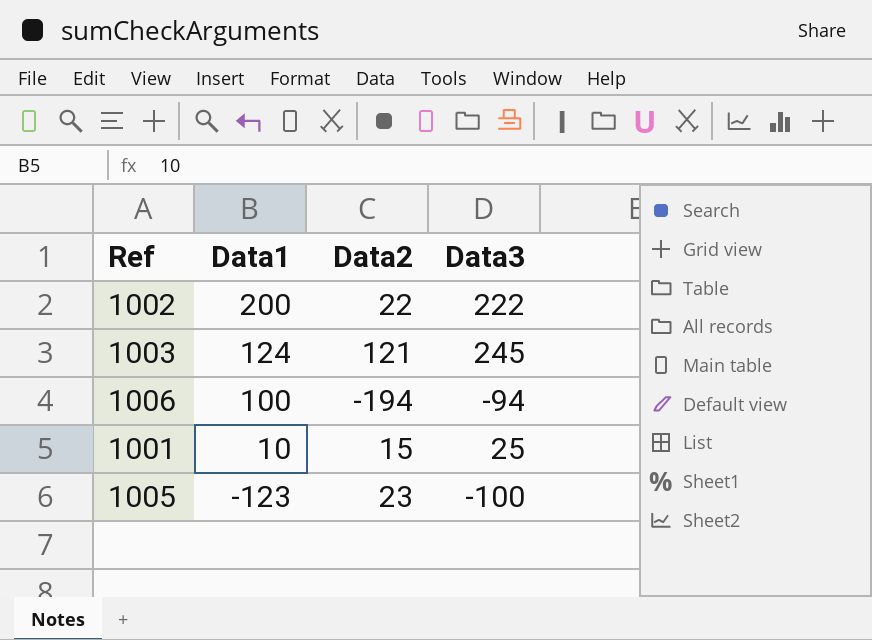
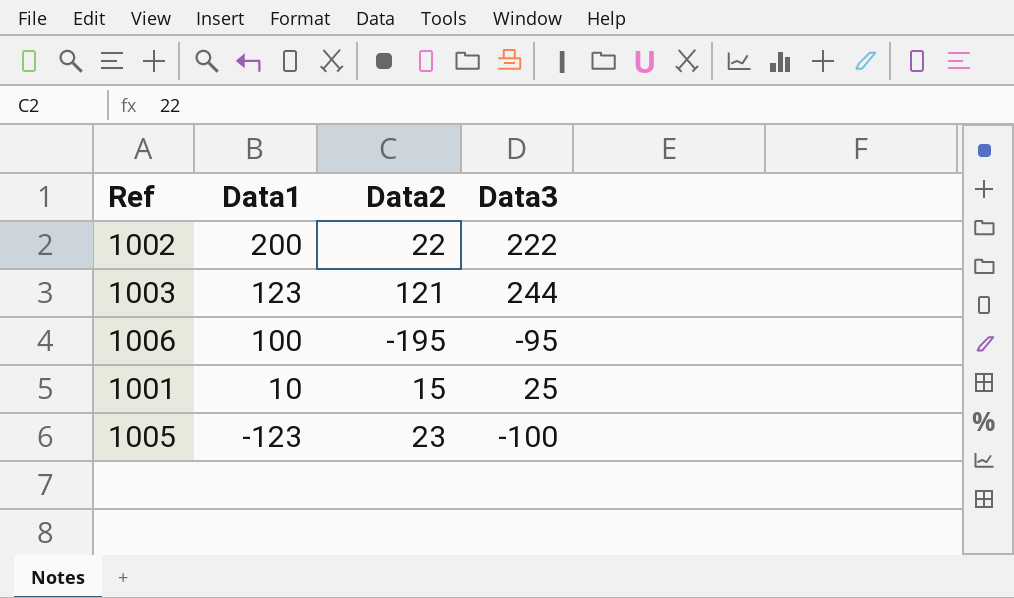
1003 | Data1: 124 -> 123
1003 | Data3: 245 -> 244
1006 | Data2: -194 -> -195
1006 | Data3: -94 -> -95

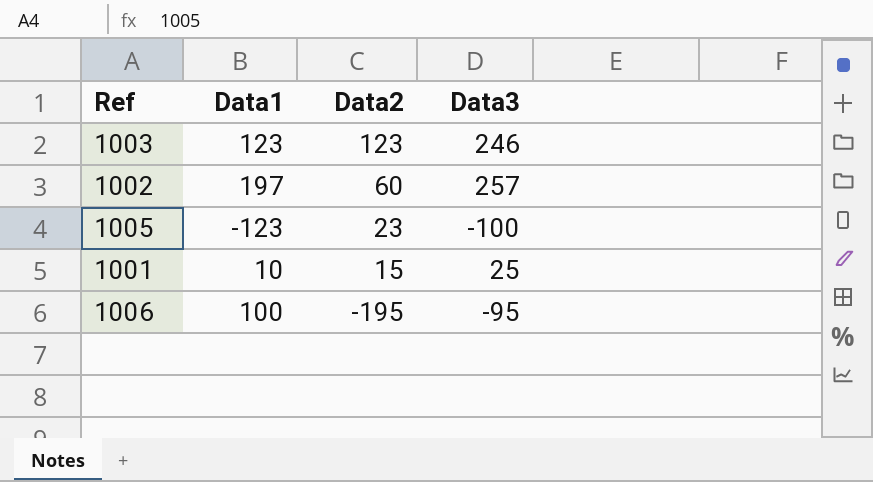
row order: Data1 descending -> Data2 descending
1003 | Data2: 121 -> 123
1003 | Data3: 244 -> 246
1002 | Data1: 200 -> 197
1002 | Data2: 22 -> 60
1002 | Data3: 222 -> 257

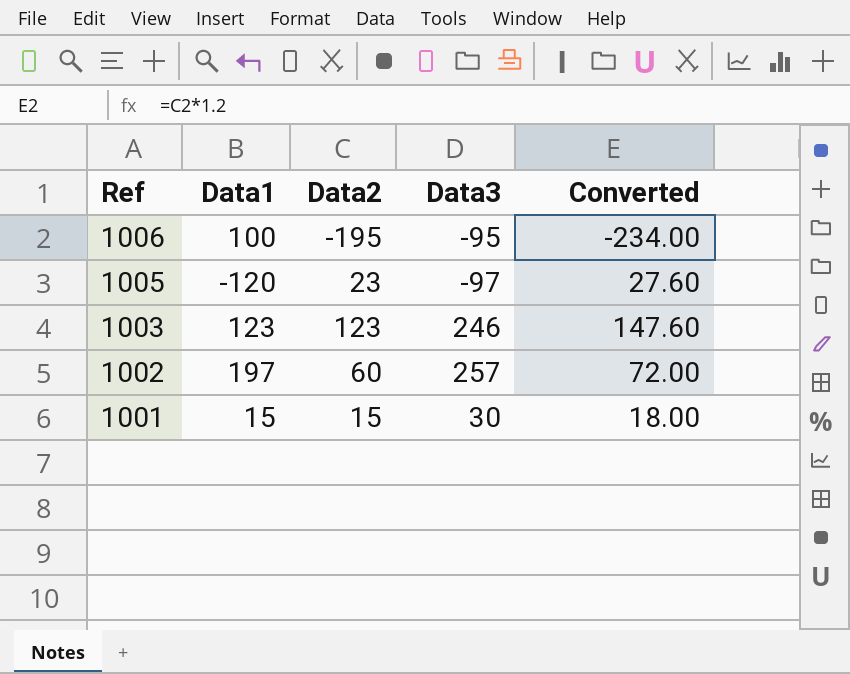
row order: Data2 descending -> Ref descending
column Converted | formula: none -> [Data2] * 1.2
1005 | Data1: -123 -> -120
1005 | Data3: -100 -> -97
1001 | Data1: 10 -> 15
1001 | Data3: 25 -> 30

